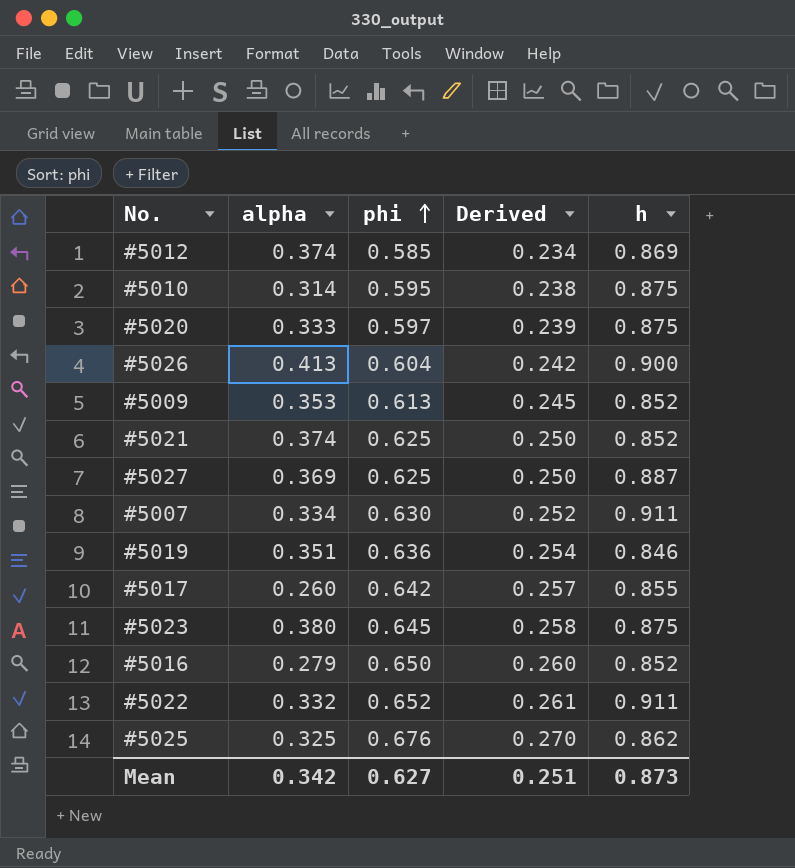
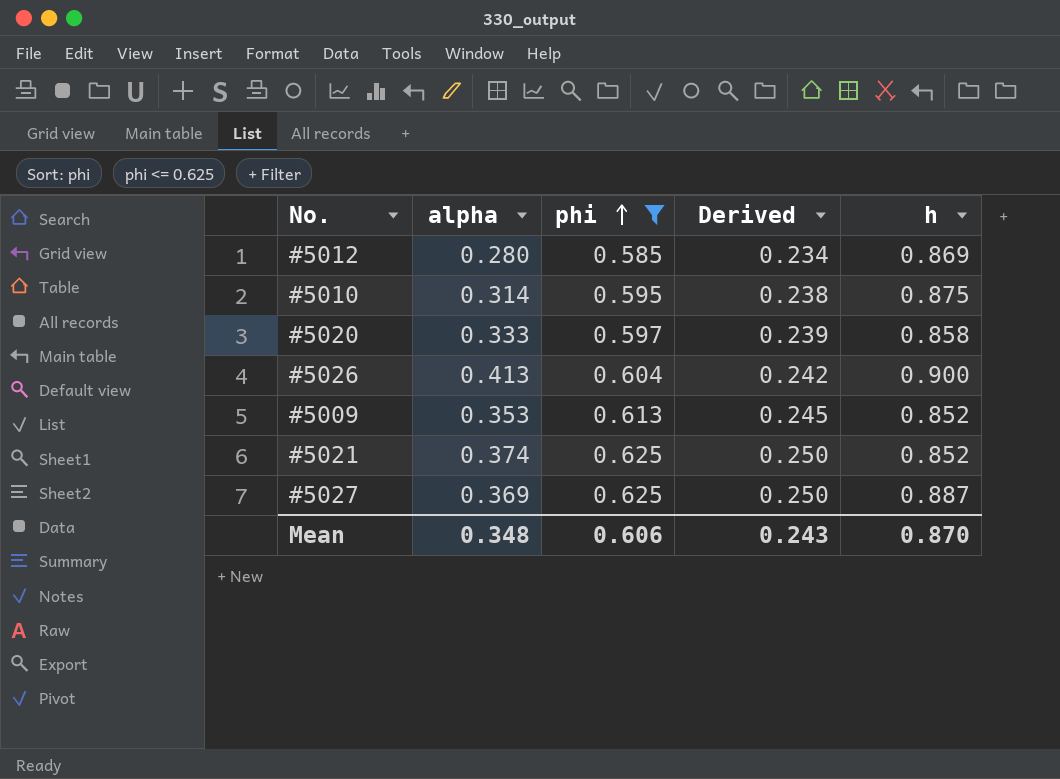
filter: none -> phi <= 0.625
#5012 | alpha: 0.374 -> 0.280
#5020 | h: 0.875 -> 0.858
Mean | alpha: 0.342 -> 0.348
Mean | phi: 0.627 -> 0.606
Mean | Derived: 0.251 -> 0.243
Mean | h: 0.873 -> 0.870

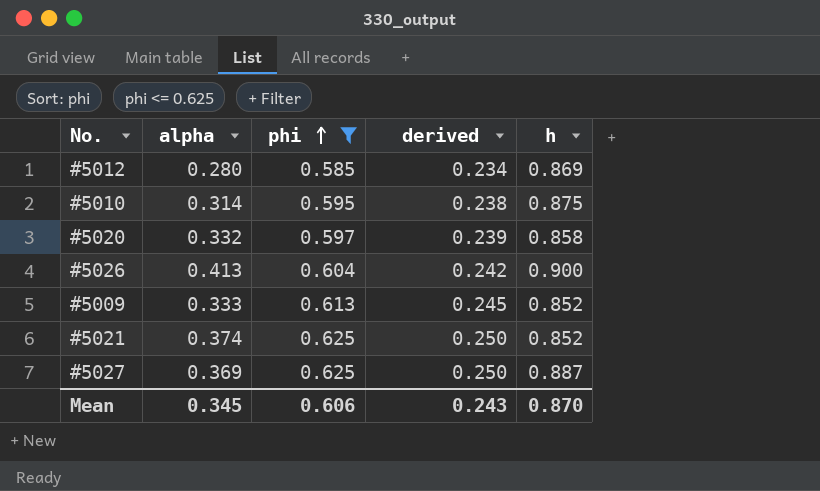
column name: Derived -> derived
#5020 | alpha: 0.333 -> 0.332
#5009 | alpha: 0.353 -> 0.333
Mean | alpha: 0.348 -> 0.345

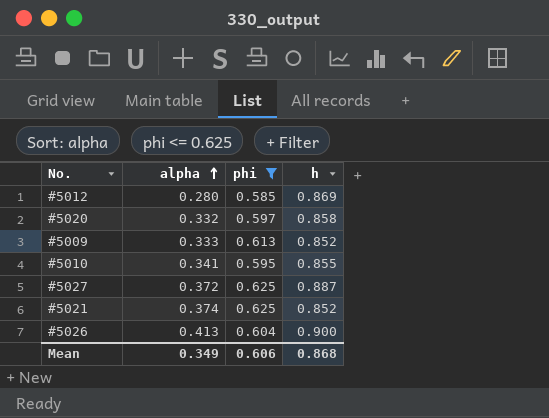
row order: phi ascending -> alpha ascending
column derived | formula: [phi] * 0.4 -> none
#5010 | alpha: 0.314 -> 0.341
#5010 | h: 0.875 -> 0.855
#5027 | alpha: 0.369 -> 0.372
Mean | alpha: 0.345 -> 0.349
Mean | h: 0.870 -> 0.868

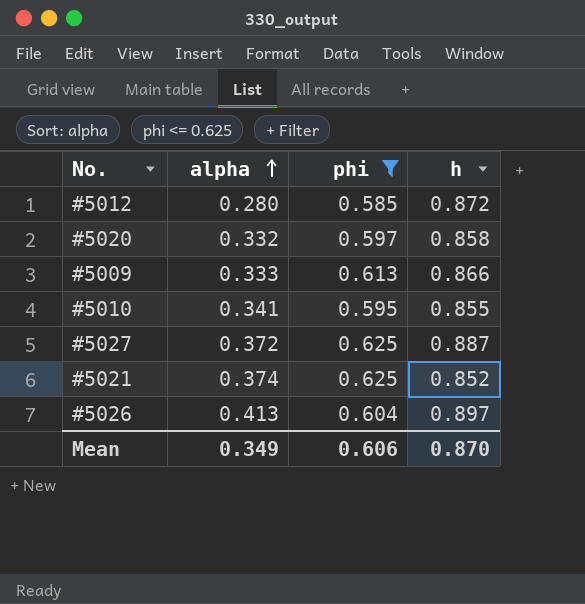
#5012 | h: 0.869 -> 0.872
#5009 | h: 0.852 -> 0.866
#5026 | h: 0.900 -> 0.897
Mean | h: 0.868 -> 0.870

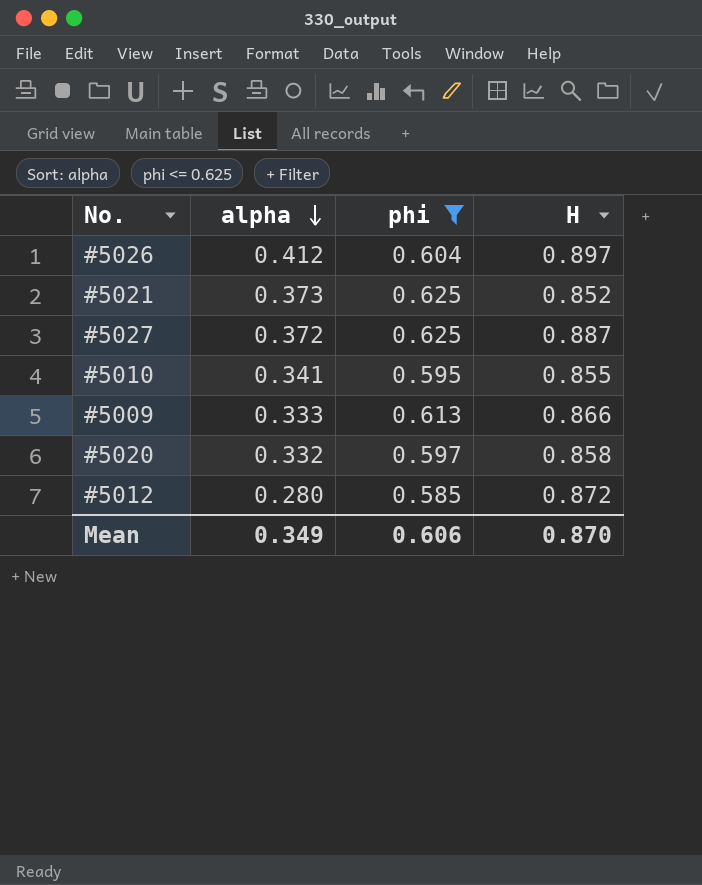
row order: alpha ascending -> alpha descending
column name: h -> H
#5026 | alpha: 0.413 -> 0.412
#5021 | alpha: 0.374 -> 0.373

